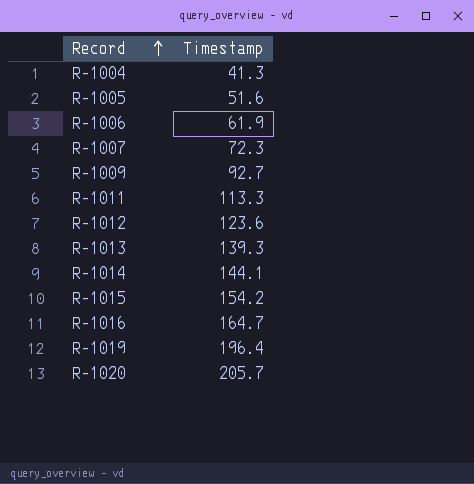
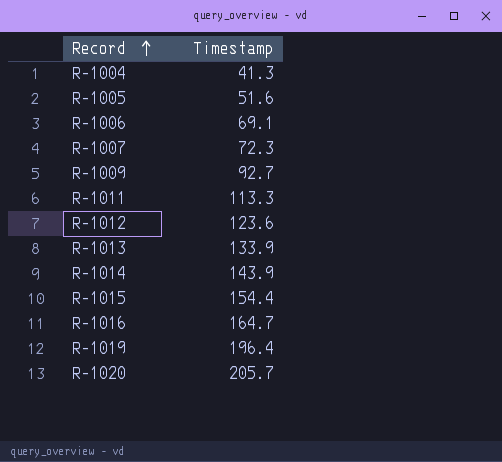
R-1006 | Timestamp: 61.9 -> 69.1
R-1013 | Timestamp: 139.3 -> 133.9
R-1014 | Timestamp: 144.1 -> 143.9
R-1015 | Timestamp: 154.2 -> 154.4

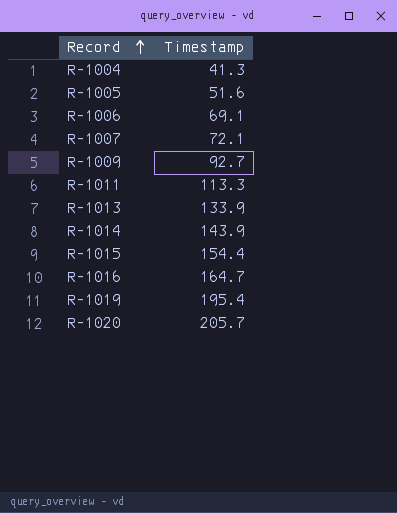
row R-1012: 123.6 -> none
R-1007 | Timestamp: 72.3 -> 72.1
R-1019 | Timestamp: 196.4 -> 195.4

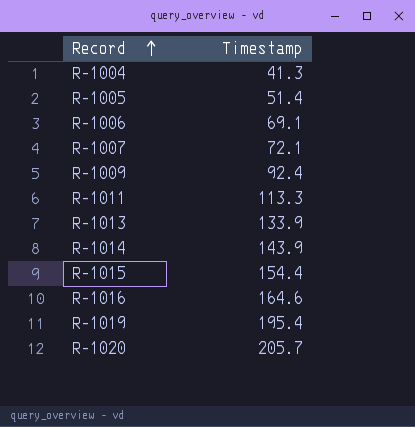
R-1005 | Timestamp: 51.6 -> 51.4
R-1009 | Timestamp: 92.7 -> 92.4
R-1016 | Timestamp: 164.7 -> 164.6

